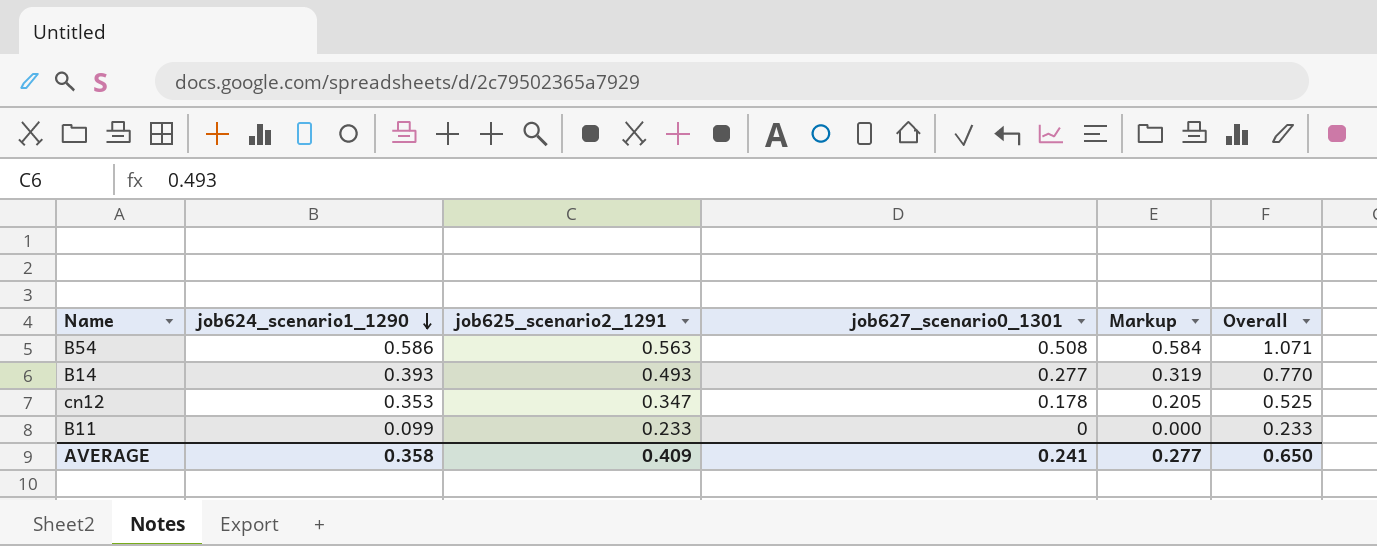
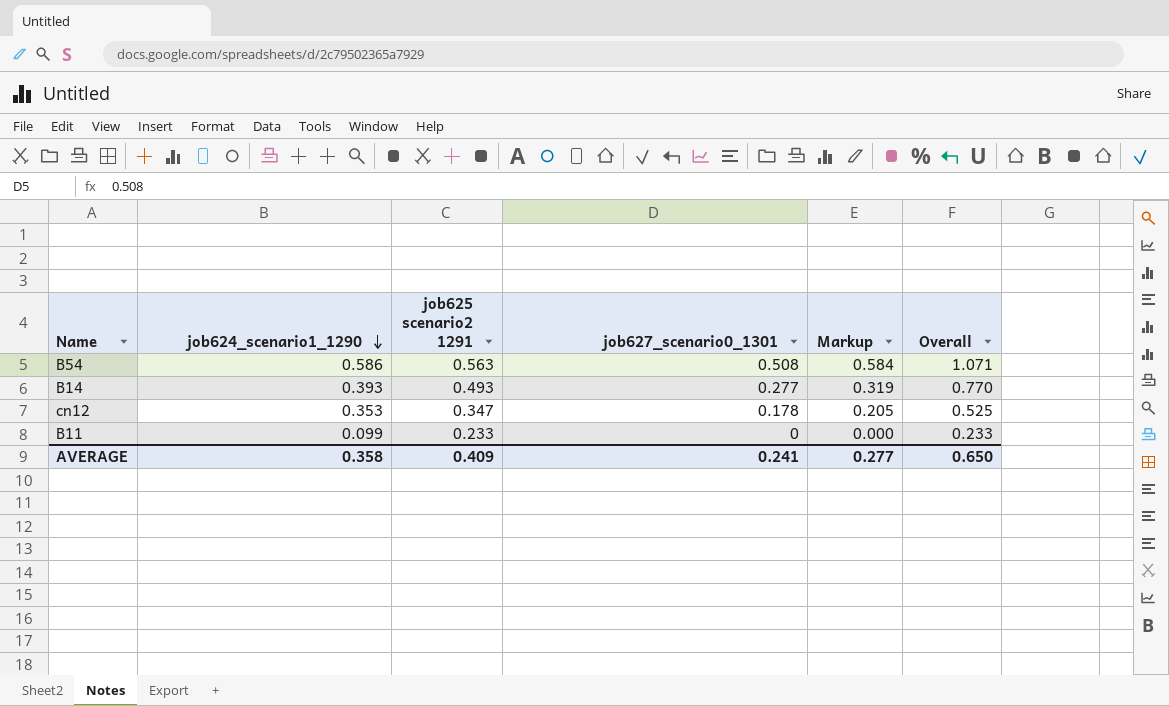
column name: job625_scenario2_1291 -> job625 scenario2 1291

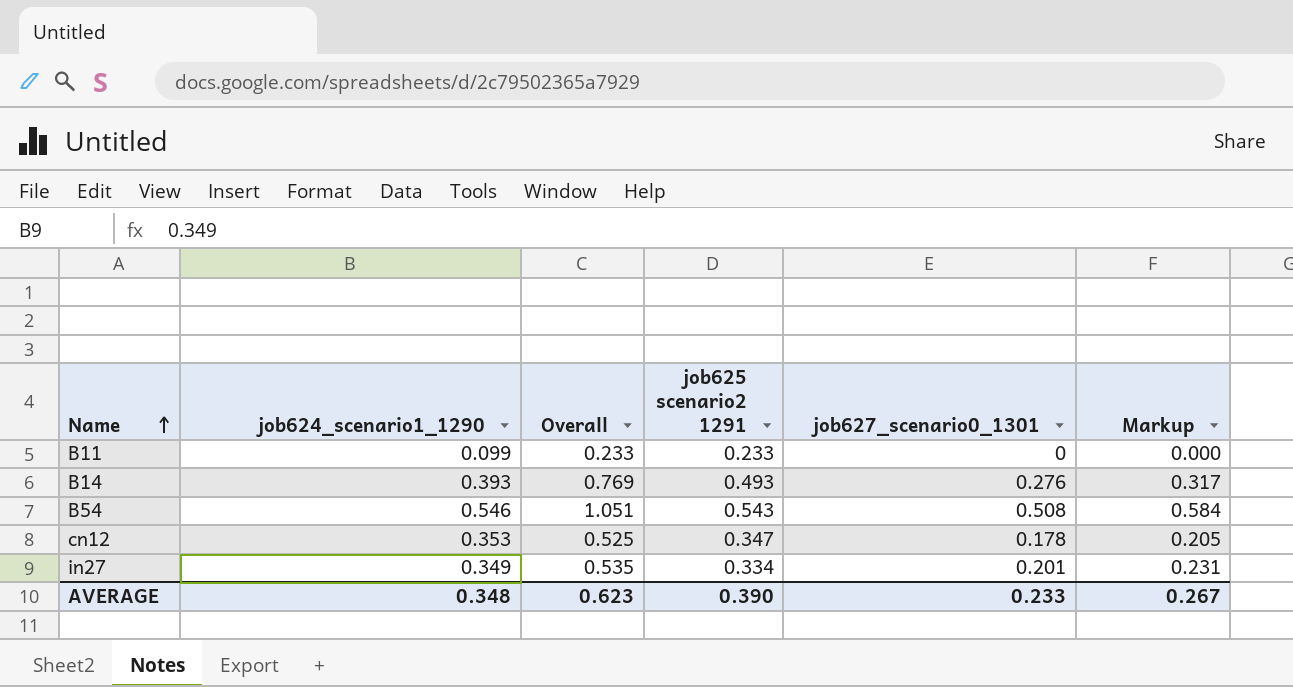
row order: job624_scenario1_1290 descending -> Name ascending
column Overall | position: 6 -> 3
B14 | Overall: 0.770 -> 0.769
B14 | job627_scenario0_1301: 0.277 -> 0.276
B14 | Markup: 0.319 -> 0.317
B54 | job624_scenario1_1290: 0.586 -> 0.546
B54 | Overall: 1.071 -> 1.051
B54 | job625 scenario2 1291: 0.563 -> 0.543
row in27: none -> 0.349 | 0.535 | 0.334 | 0.201 | 0.231
AVERAGE | job624_scenario1_1290: 0.358 -> 0.348
AVERAGE | Overall: 0.650 -> 0.623
AVERAGE | job625 scenario2 1291: 0.409 -> 0.390
AVERAGE | job627_scenario0_1301: 0.241 -> 0.233
AVERAGE | Markup: 0.277 -> 0.267

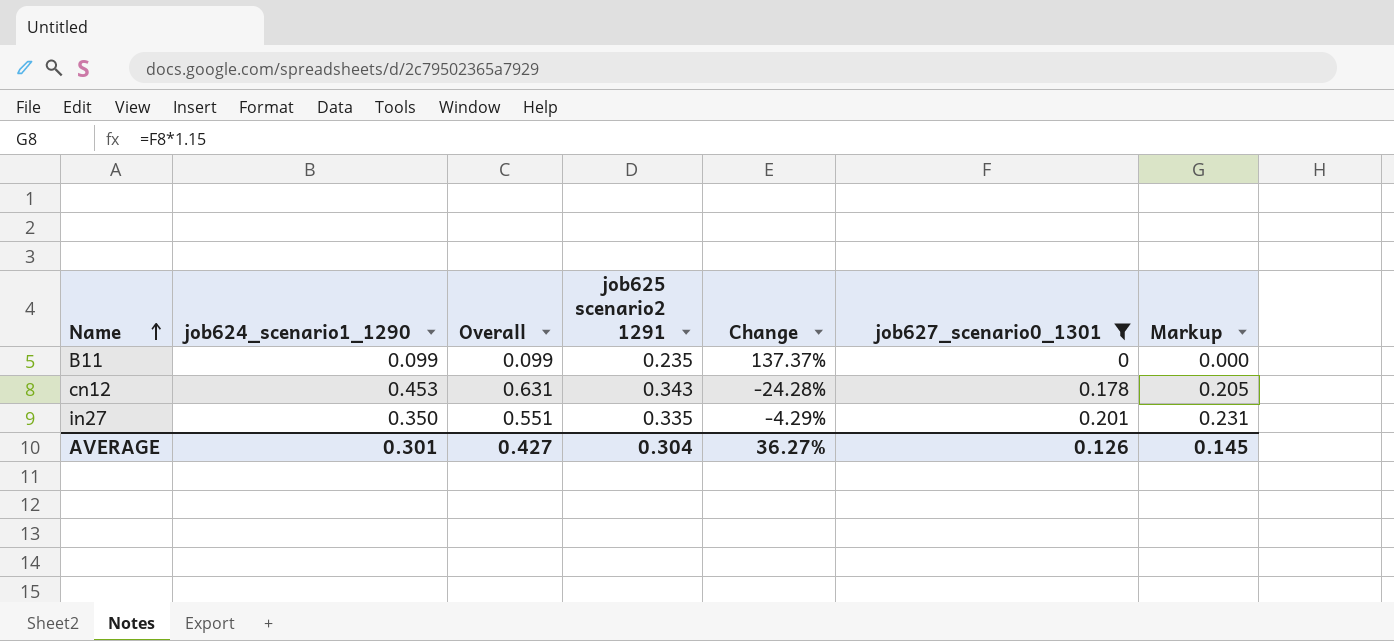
filter: none -> job627_scenario0_1301 <= 0.201
column Overall | formula: [job625 scenario2 1291] + [job627_scenario0_1301] -> [job624_scenario1_1290] + [job627_scenario0_1301]
column Change | formula: none -> ([job625 scenario2 1291] - [job624_scenario1_1290]) / [job624_scenario1_1290]
B11 | job625 scenario2 1291: 0.233 -> 0.235
cn12 | job624_scenario1_1290: 0.353 -> 0.453
cn12 | job625 scenario2 1291: 0.347 -> 0.343
in27 | job624_scenario1_1290: 0.349 -> 0.350
in27 | job625 scenario2 1291: 0.334 -> 0.335
AVERAGE | job624_scenario1_1290: 0.348 -> 0.301
AVERAGE | Overall: 0.623 -> 0.427
AVERAGE | job625 scenario2 1291: 0.390 -> 0.304
AVERAGE | job627_scenario0_1301: 0.233 -> 0.126
AVERAGE | Markup: 0.267 -> 0.145

